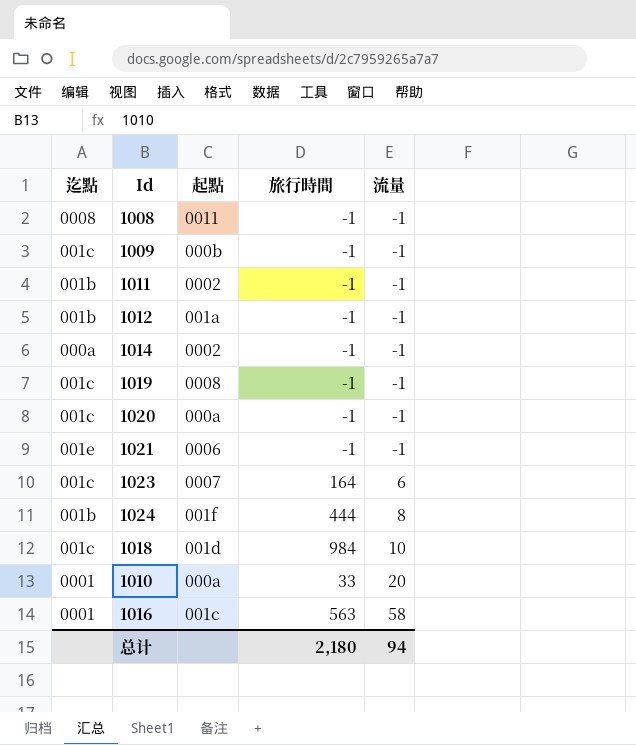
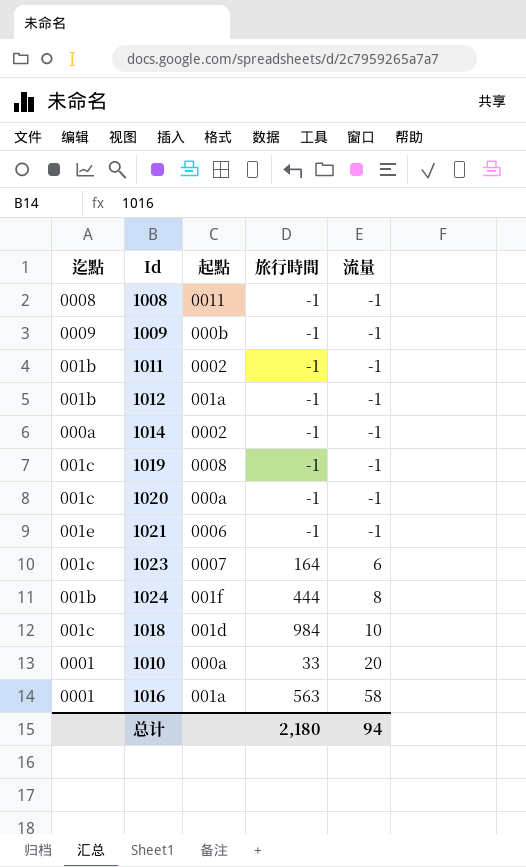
1009 | 迄點: 001c -> 0009
1016 | 起點: 001c -> 001a

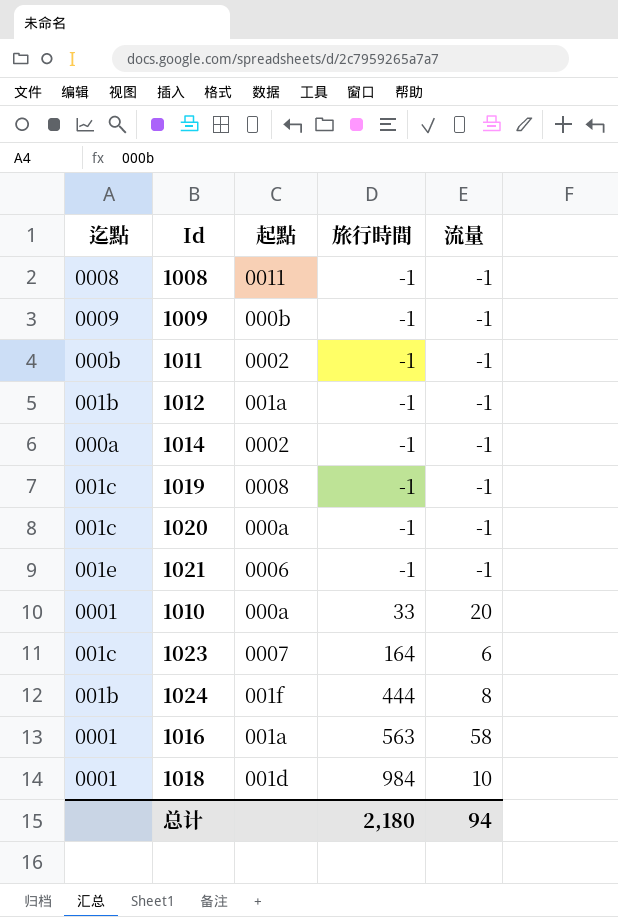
row order: 流量 ascending -> 旅行時間 ascending
1011 | 迄點: 001b -> 000b
1018 | 迄點: 001c -> 0001

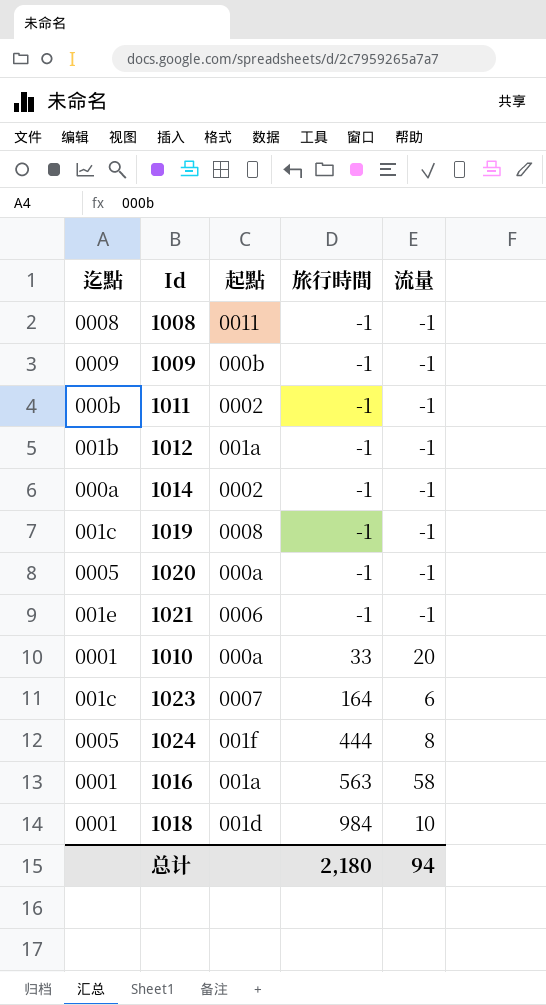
1020 | 迄點: 001c -> 0005
1024 | 迄點: 001b -> 0005

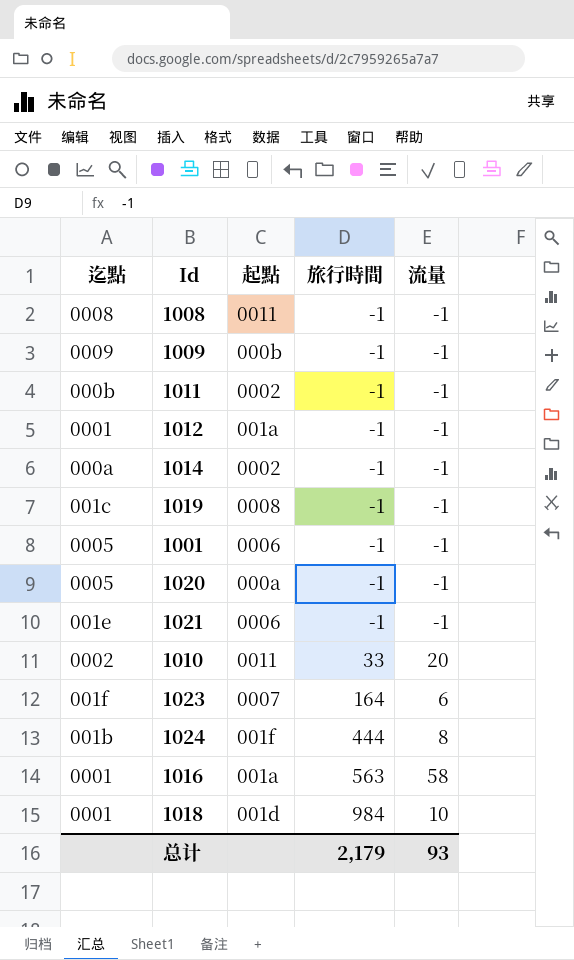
1012 | 迄點: 001b -> 0001
row 1001: none -> 0005 | 0006 | -1 | -1
1010 | 迄點: 0001 -> 0002
1010 | 起點: 000a -> 0011
1023 | 迄點: 001c -> 001f
1024 | 迄點: 0005 -> 001b
总计 | 旅行時間: 2,180 -> 2,179
总计 | 流量: 94 -> 93

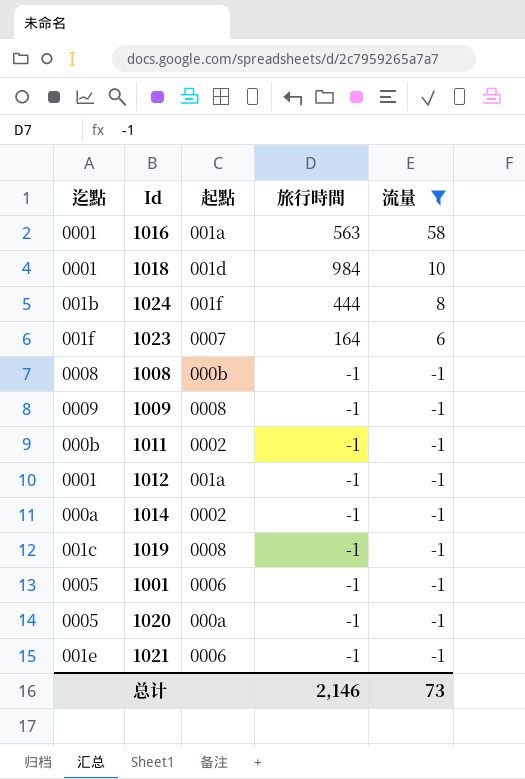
filter: none -> 流量 != 20
row order: 旅行時間 ascending -> 流量 descending
1008 | 起點: 0011 -> 000b
1009 | 起點: 000b -> 0008
总计 | 旅行時間: 2,179 -> 2,146
总计 | 流量: 93 -> 73

